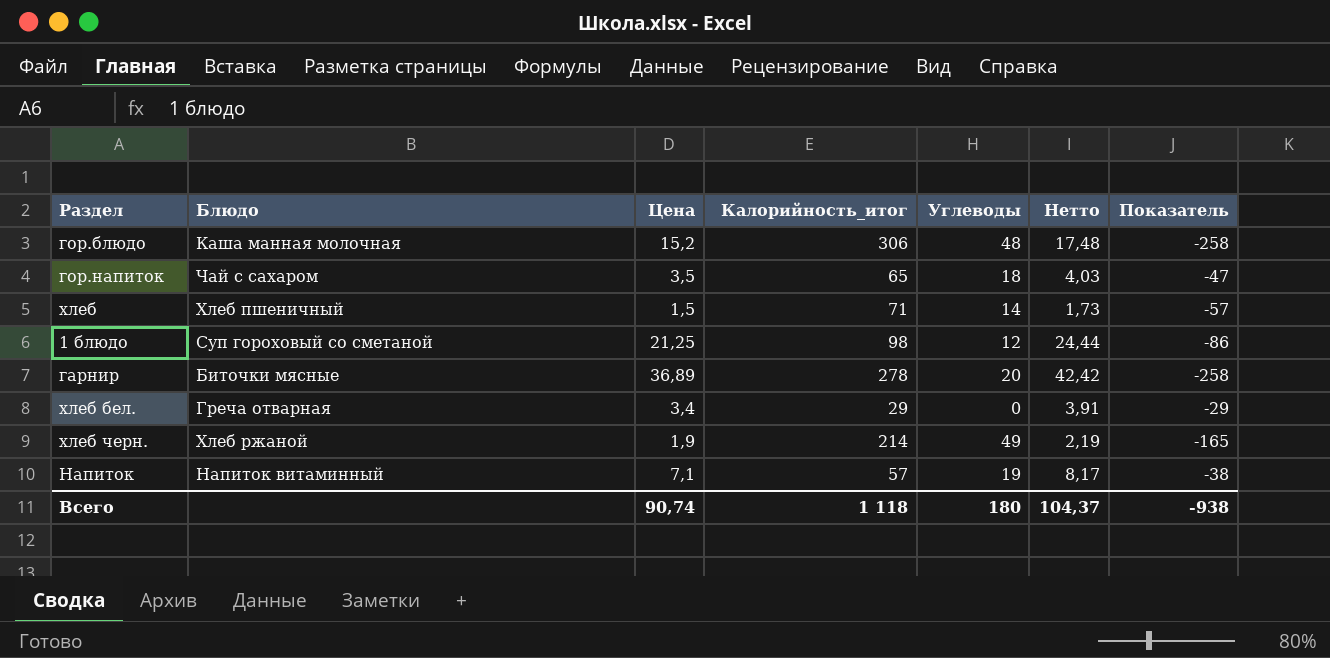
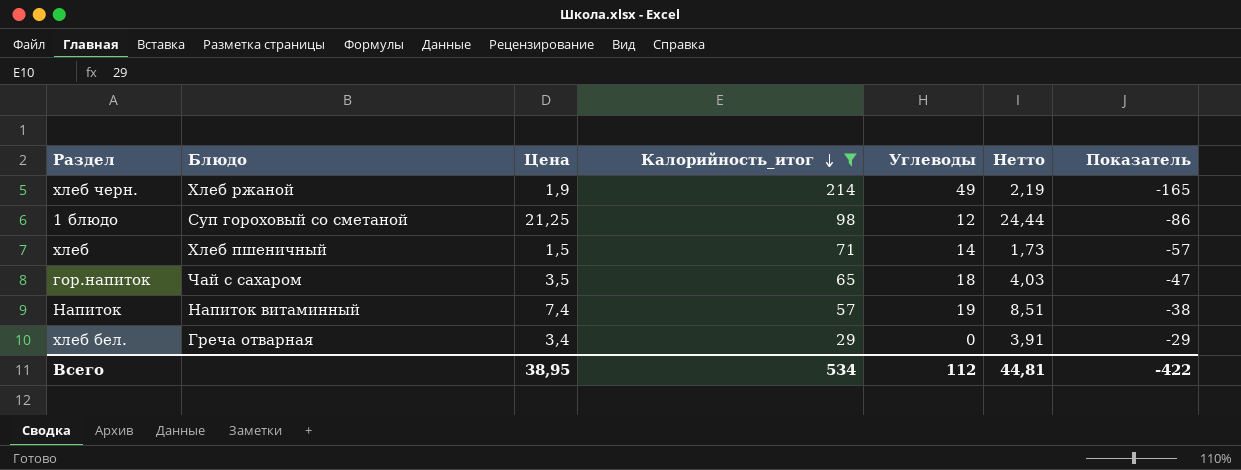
filter: none -> Калорийность_итог <= 214
row order: none -> Калорийность_итог descending
Напиток | Цена: 7,1 -> 7,4
Напиток | Нетто: 8,17 -> 8,51
Всего | Цена: 90,74 -> 38,95
Всего | Калорийность_итог: 1 118 -> 534
Всего | Углеводы: 180 -> 112
Всего | Нетто: 104,37 -> 44,81
Всего | Показатель: -938 -> -422

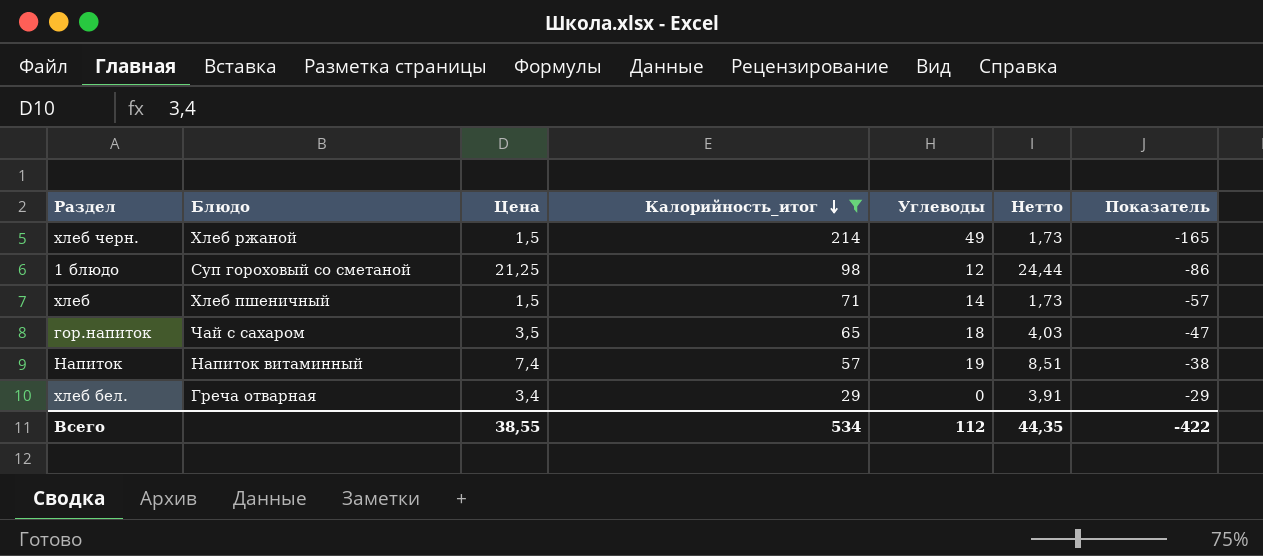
хлеб черн. | Цена: 1,9 -> 1,5
хлеб черн. | Нетто: 2,19 -> 1,73
Всего | Цена: 38,95 -> 38,55
Всего | Нетто: 44,81 -> 44,35

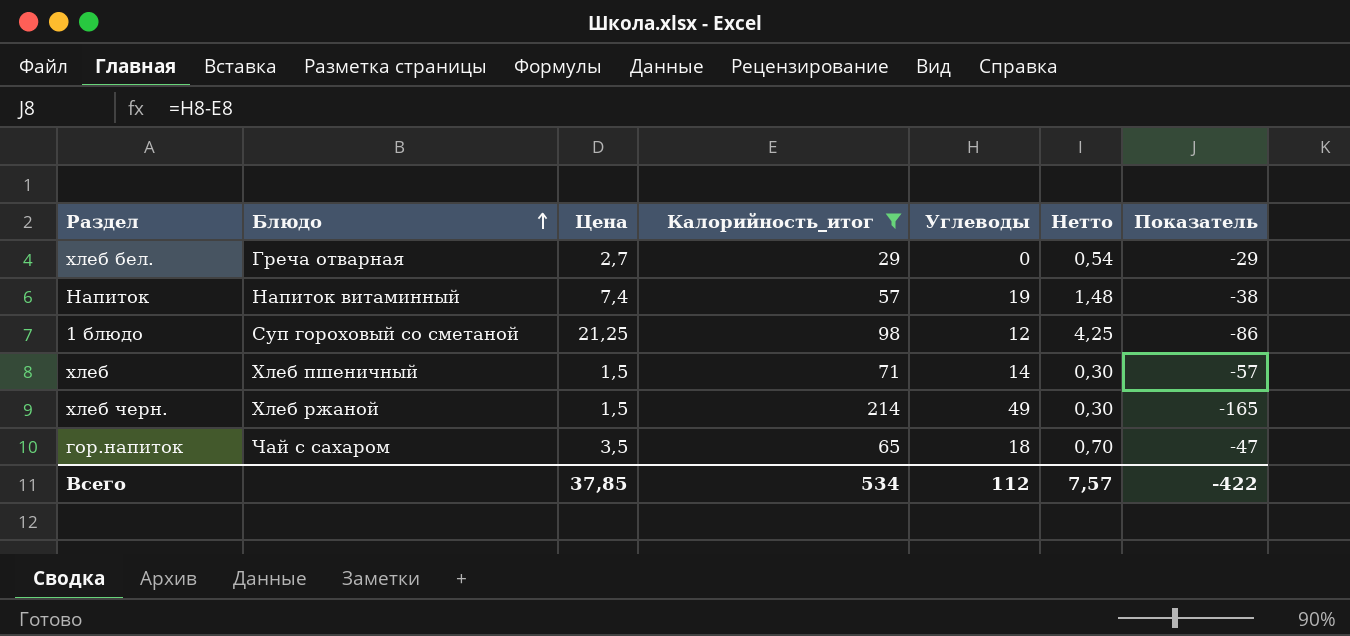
row order: Калорийность_итог descending -> Блюдо ascending
column Нетто | formula: [Цена] * 1,15 -> [Цена] * 0,2
хлеб бел. | Цена: 3,4 -> 2,7
Всего | Цена: 38,55 -> 37,85
Всего | Нетто: 44,35 -> 7,57

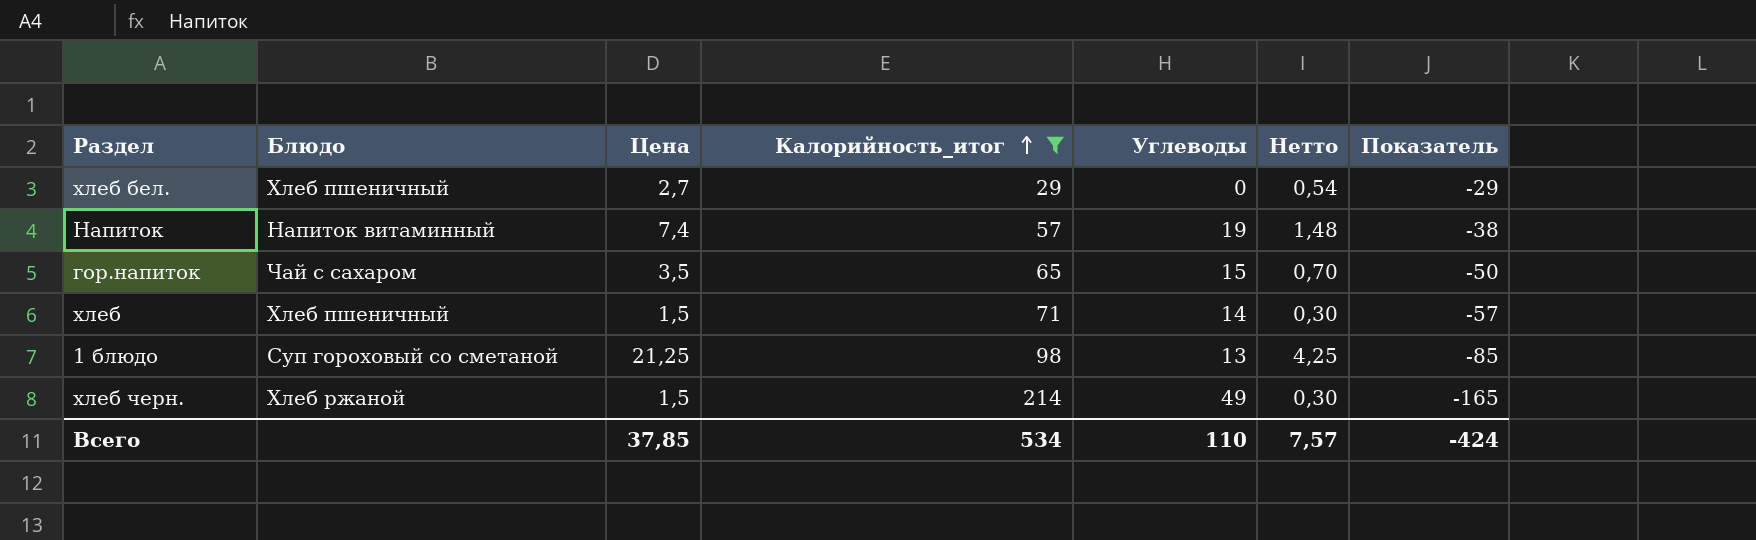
row order: Блюдо ascending -> Калорийность_итог ascending
хлеб бел. | Блюдо: Греча отварная -> Хлеб пшеничный
гор.напиток | Углеводы: 18 -> 15
гор.напиток | Показатель: -47 -> -50
1 блюдо | Углеводы: 12 -> 13
1 блюдо | Показатель: -86 -> -85
Всего | Углеводы: 112 -> 110
Всего | Показатель: -422 -> -424

